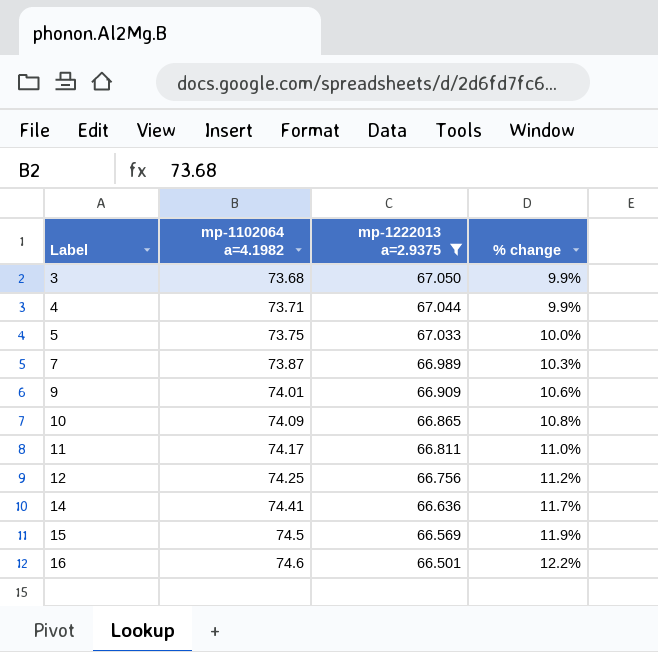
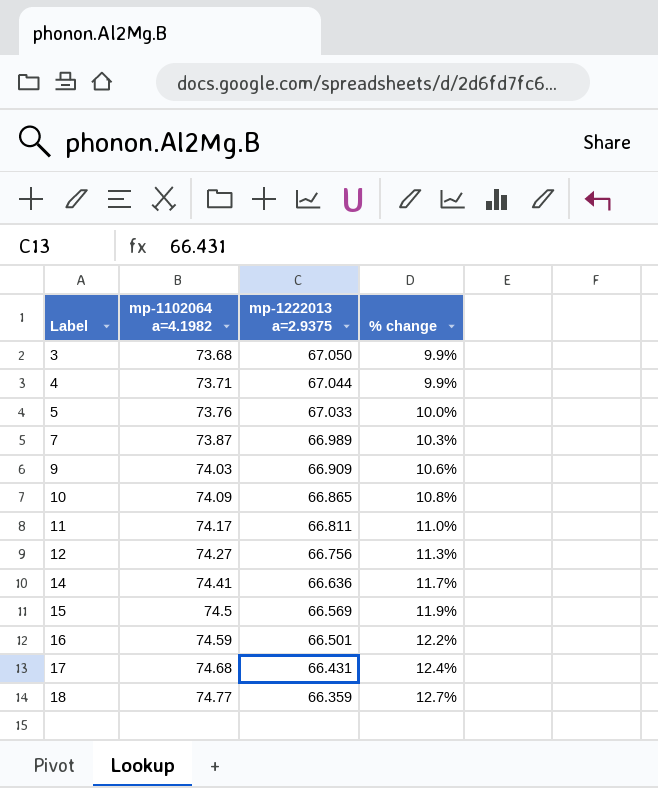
filter: mp-1222013 a=2.9375 >= 66.501 -> none
5 | mp-1102064 a=4.1982: 73.75 -> 73.76
9 | mp-1102064 a=4.1982: 74.01 -> 74.03
12 | mp-1102064 a=4.1982: 74.25 -> 74.27
12 | % change: 11.2% -> 11.3%
16 | mp-1102064 a=4.1982: 74.6 -> 74.59

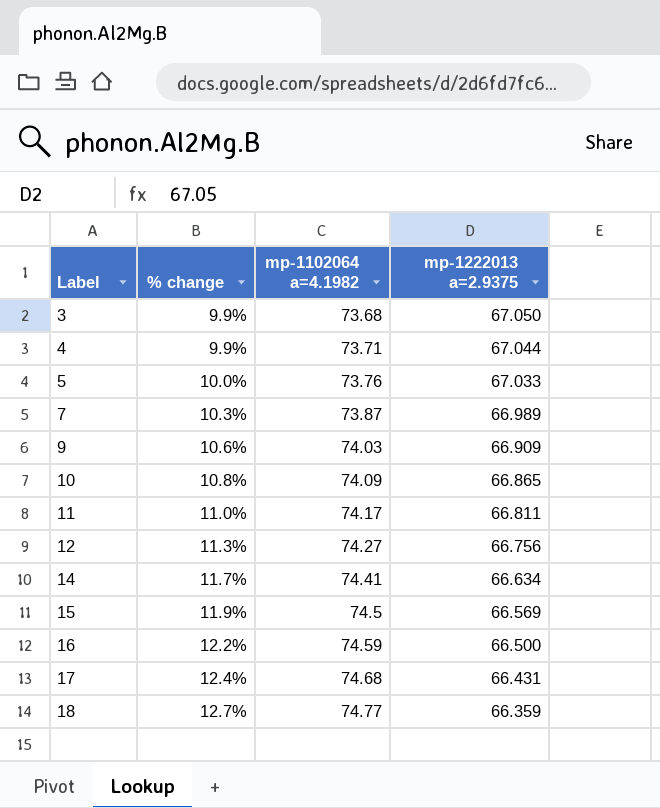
column % change | position: 4 -> 2
14 | mp-1222013 a=2.9375: 66.636 -> 66.634
16 | mp-1222013 a=2.9375: 66.501 -> 66.500

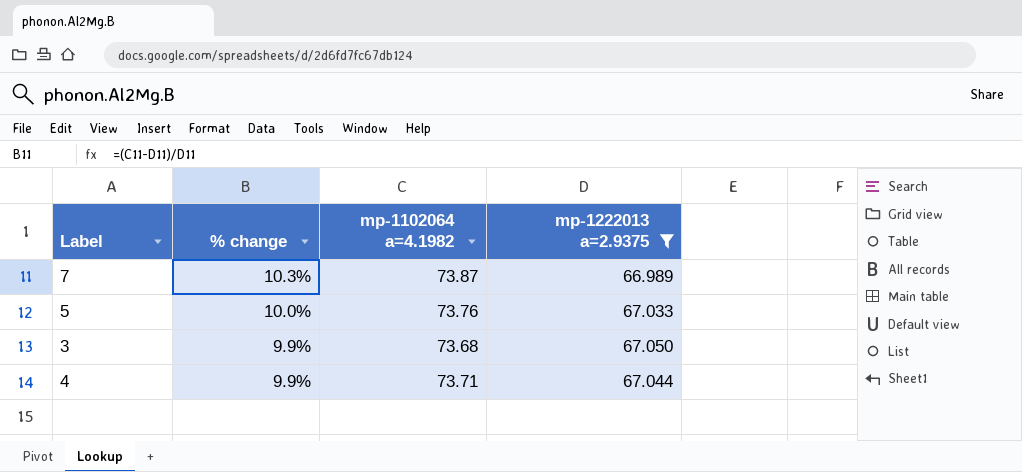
filter: none -> mp-1222013 a=2.9375 >= 66.989
row order: Label ascending -> % change descending

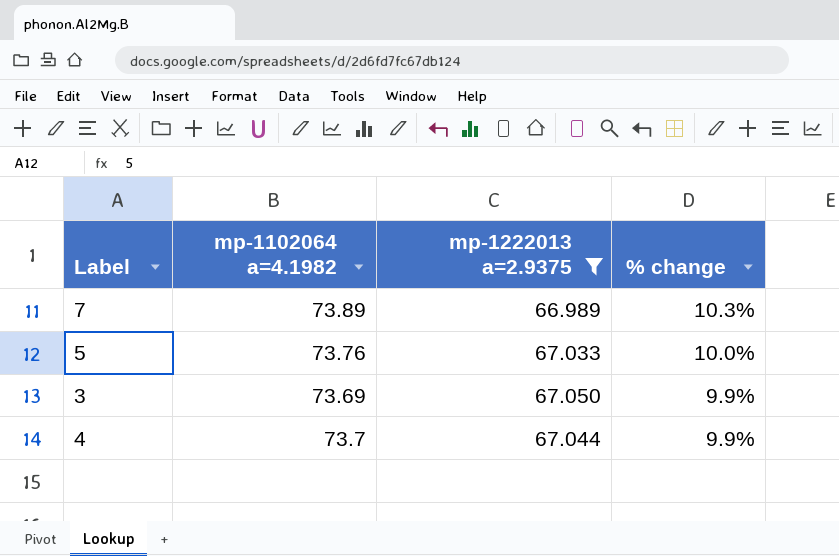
column % change | position: 2 -> 4
7 | mp-1102064 a=4.1982: 73.87 -> 73.89
3 | mp-1102064 a=4.1982: 73.68 -> 73.69
4 | mp-1102064 a=4.1982: 73.71 -> 73.7

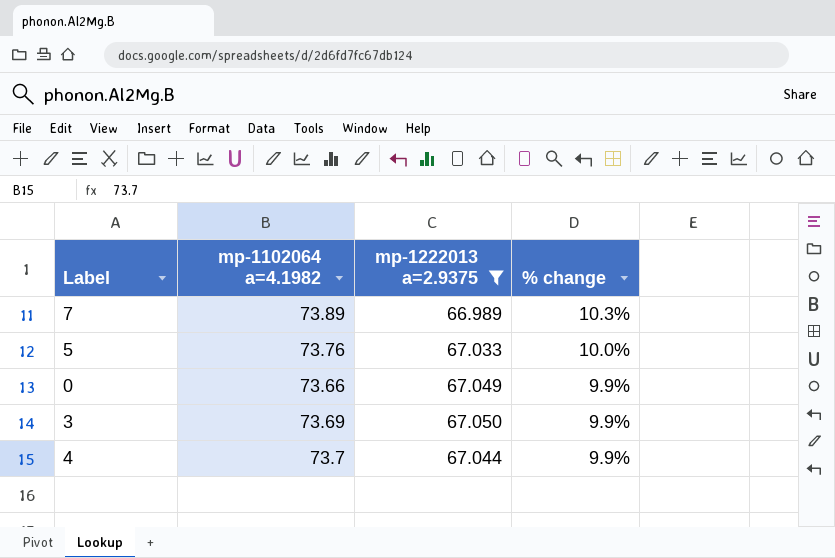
row 0: none -> 73.66 | 67.049 | 9.9%

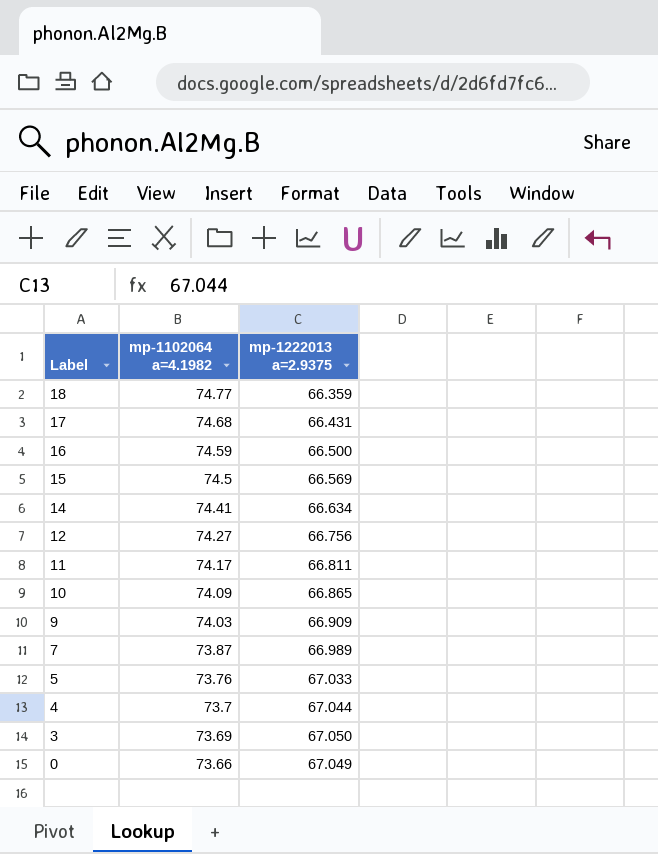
filter: mp-1222013 a=2.9375 >= 66.989 -> none
row order: % change descending -> Label descending
column % change | formula: ([mp-1102064 a=4.1982] - [mp-1222013 a=2.9375]) / [mp-1222013 a=2.9375] -> none
7 | mp-1102064 a=4.1982: 73.89 -> 73.87

